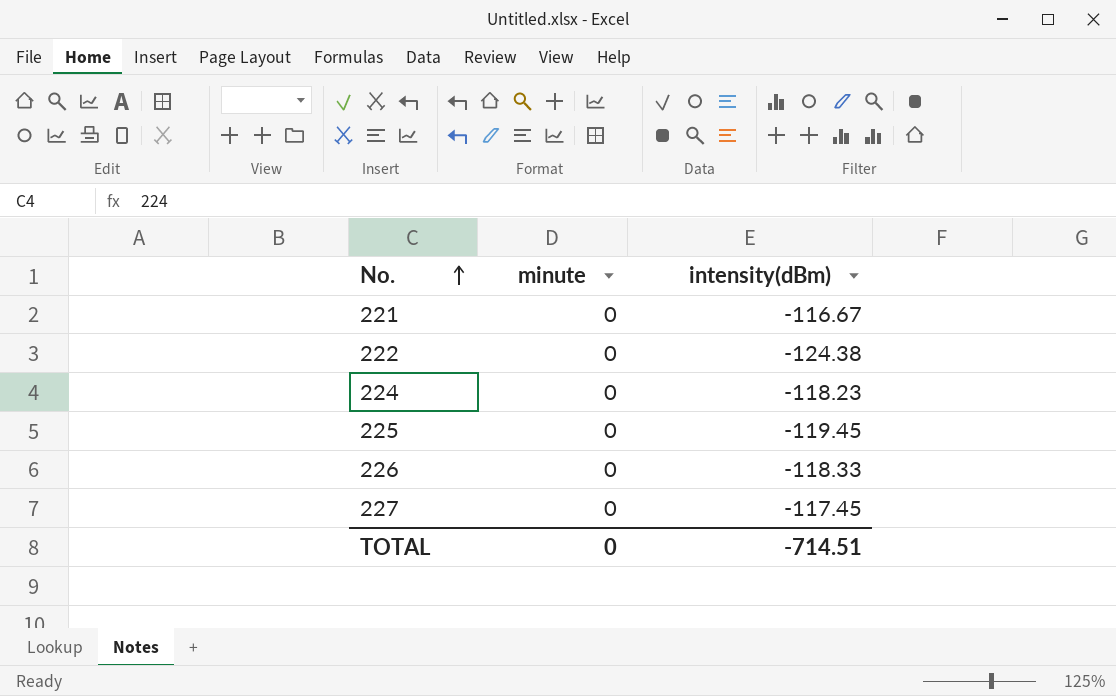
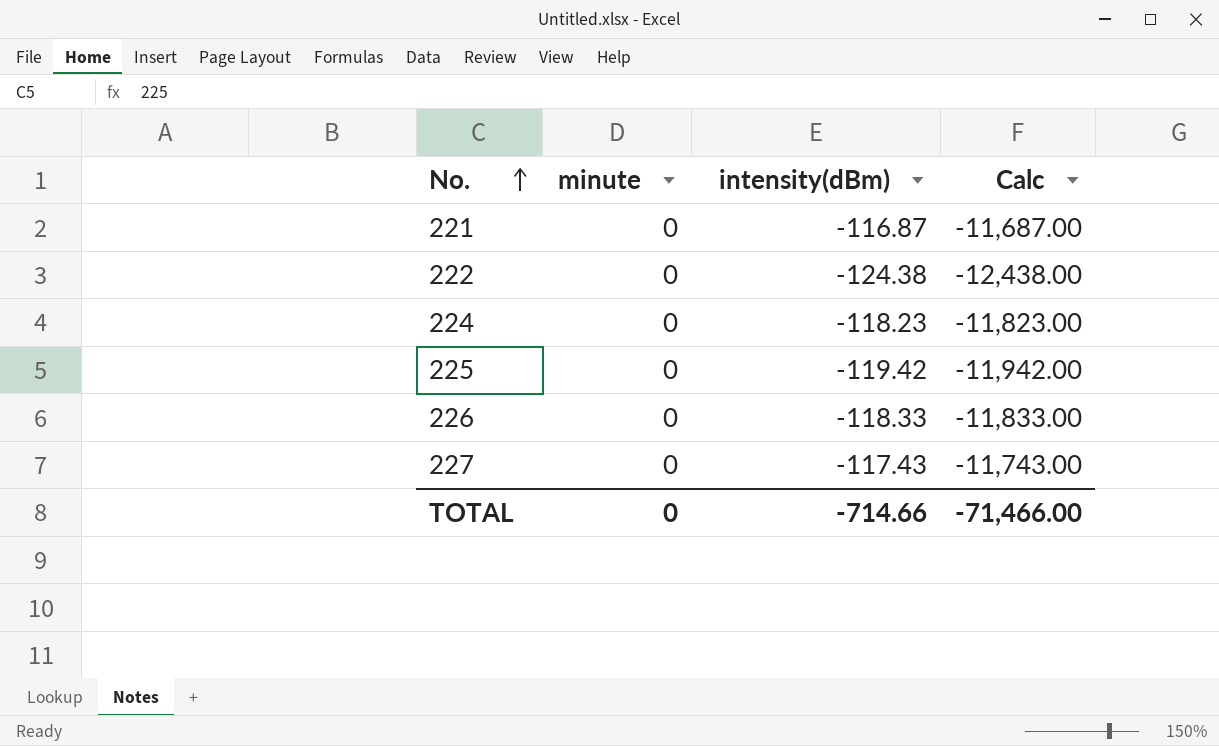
column Calc | formula: none -> [intensity(dBm)] * 100
221 | intensity(dBm): -116.67 -> -116.87
225 | intensity(dBm): -119.45 -> -119.42
227 | intensity(dBm): -117.45 -> -117.43
TOTAL | intensity(dBm): -714.51 -> -714.66

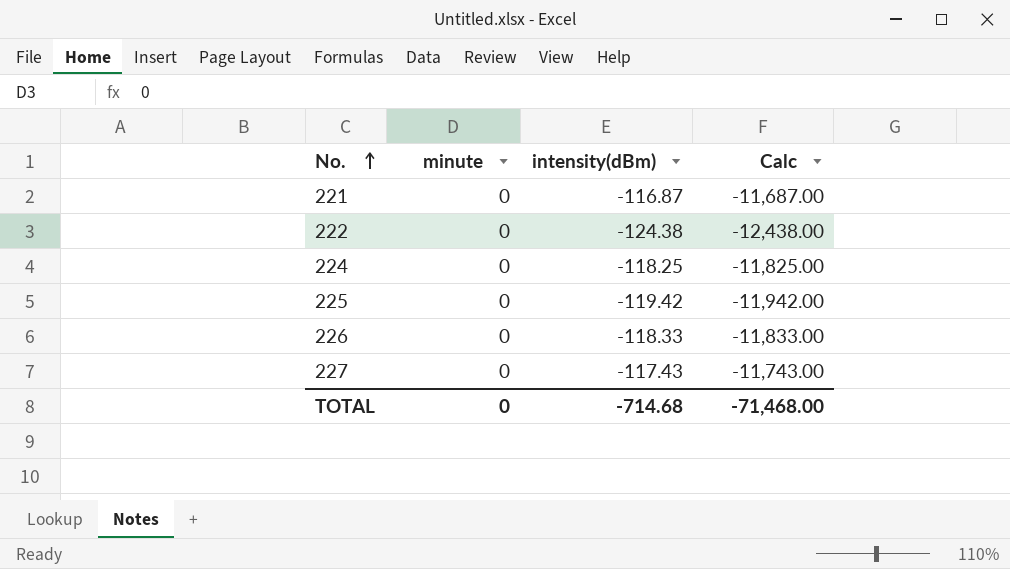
224 | intensity(dBm): -118.23 -> -118.25
224 | Calc: -11,823.00 -> -11,825.00
TOTAL | intensity(dBm): -714.66 -> -714.68
TOTAL | Calc: -71,466.00 -> -71,468.00

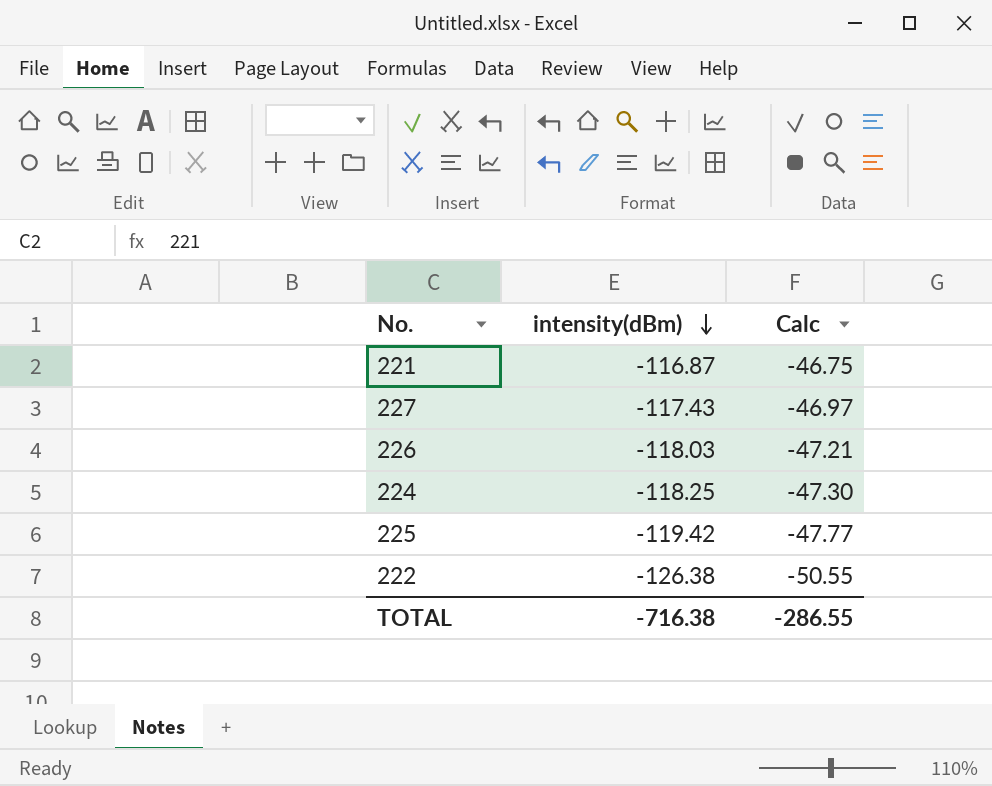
row order: No. ascending -> intensity(dBm) descending
column minute | position: 2 -> none
column Calc | formula: [intensity(dBm)] * 100 -> [intensity(dBm)] * 0.4
226 | intensity(dBm): -118.33 -> -118.03
222 | intensity(dBm): -124.38 -> -126.38
TOTAL | intensity(dBm): -714.68 -> -716.38
TOTAL | Calc: -71,468.00 -> -286.55

